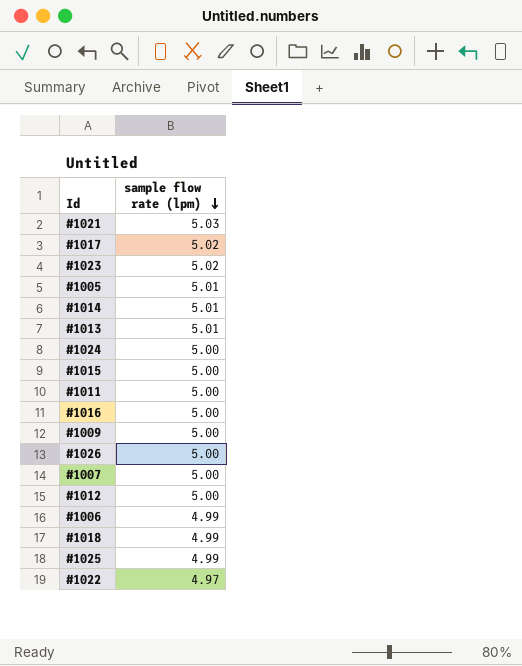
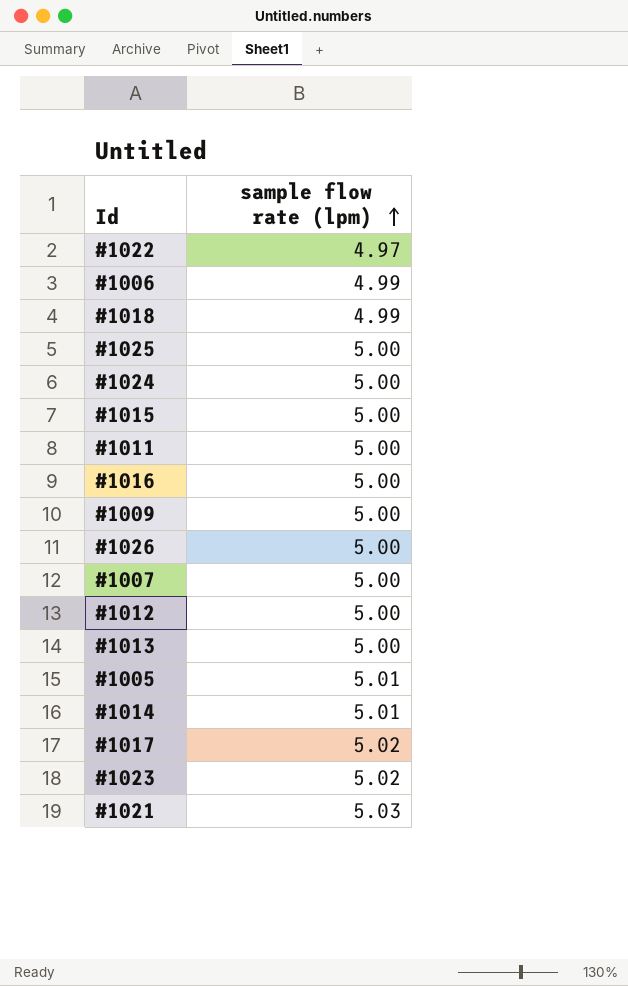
row order: sample flow rate (lpm) descending -> sample flow rate (lpm) ascending
#1025 | sample flow rate (lpm): 4.99 -> 5.00
#1013 | sample flow rate (lpm): 5.01 -> 5.00

